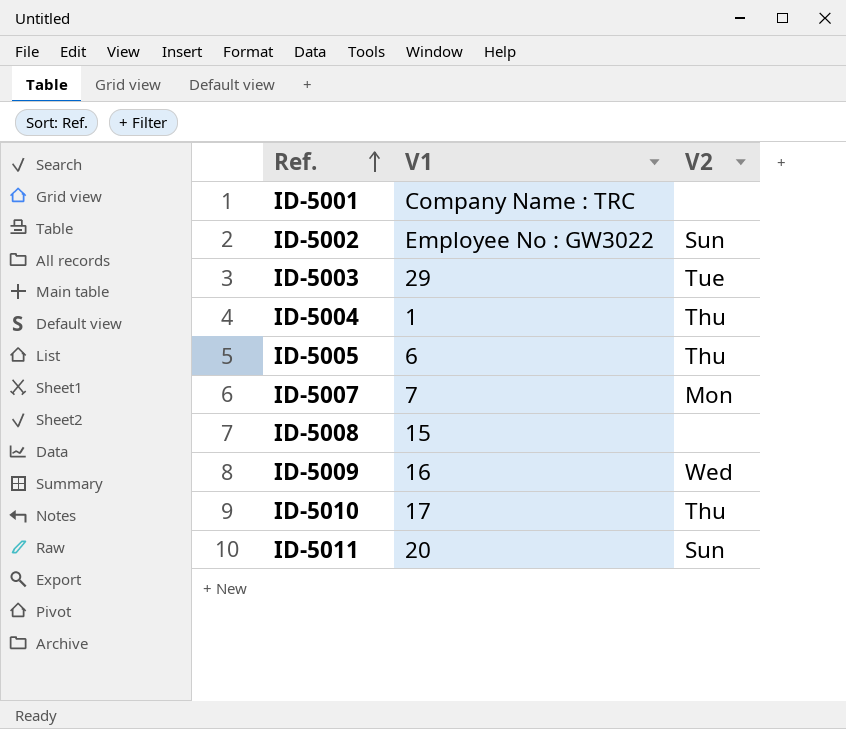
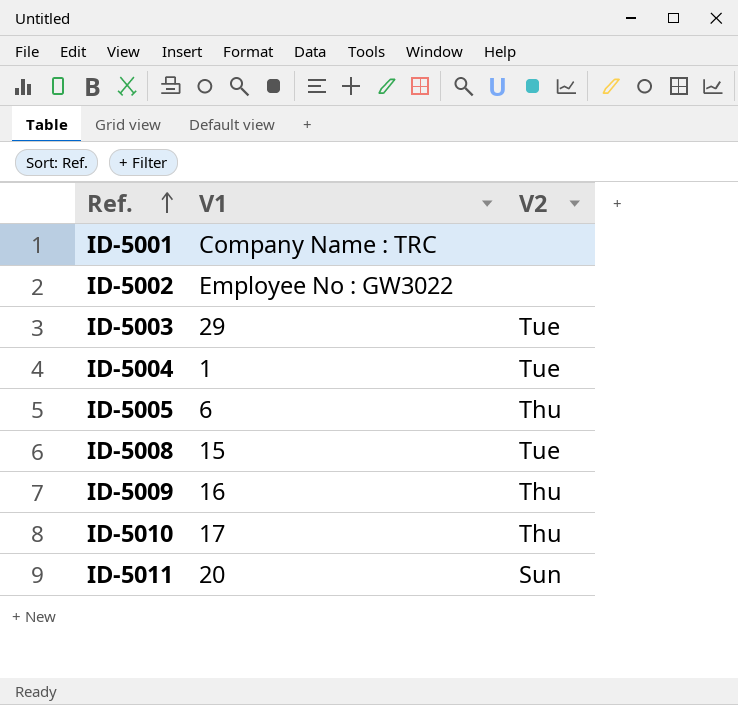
row ID-5007: 7 | Mon -> none
ID-5002 | V2: Sun -> none
ID-5004 | V2: Thu -> Tue
ID-5008 | V2: none -> Tue
ID-5009 | V2: Wed -> Thu

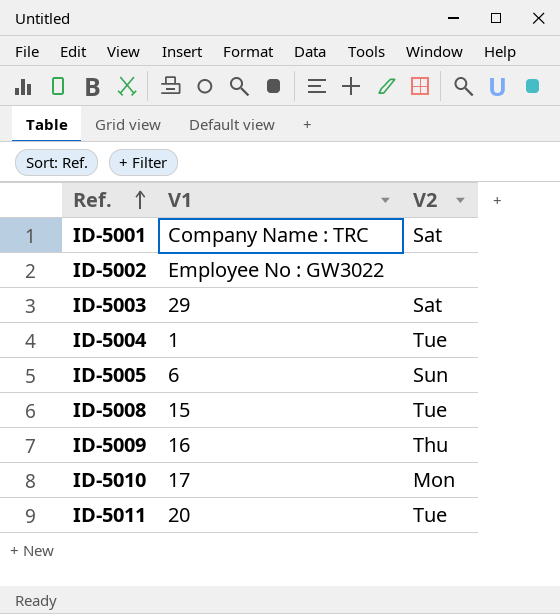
ID-5001 | V2: none -> Sat
ID-5003 | V2: Tue -> Sat
ID-5005 | V2: Thu -> Sun
ID-5010 | V2: Thu -> Mon
ID-5011 | V2: Sun -> Tue

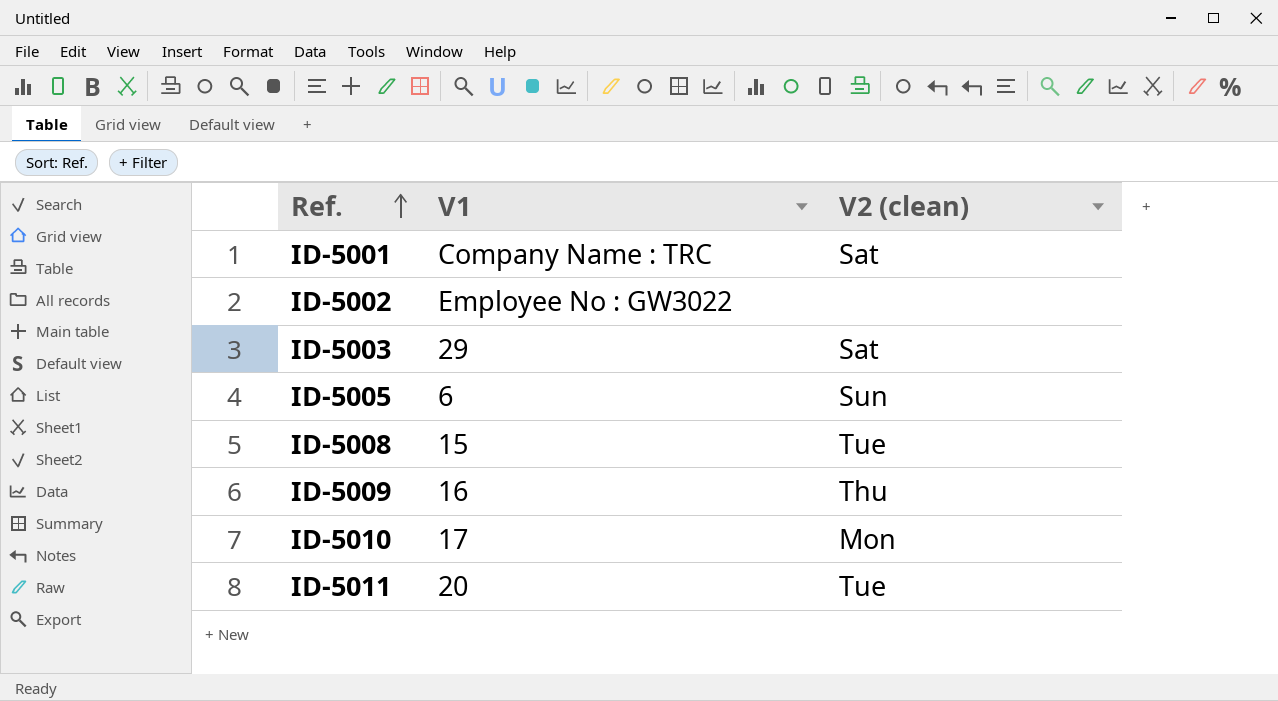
column name: V2 -> V2 (clean)
row ID-5004: 1 | Tue -> none

